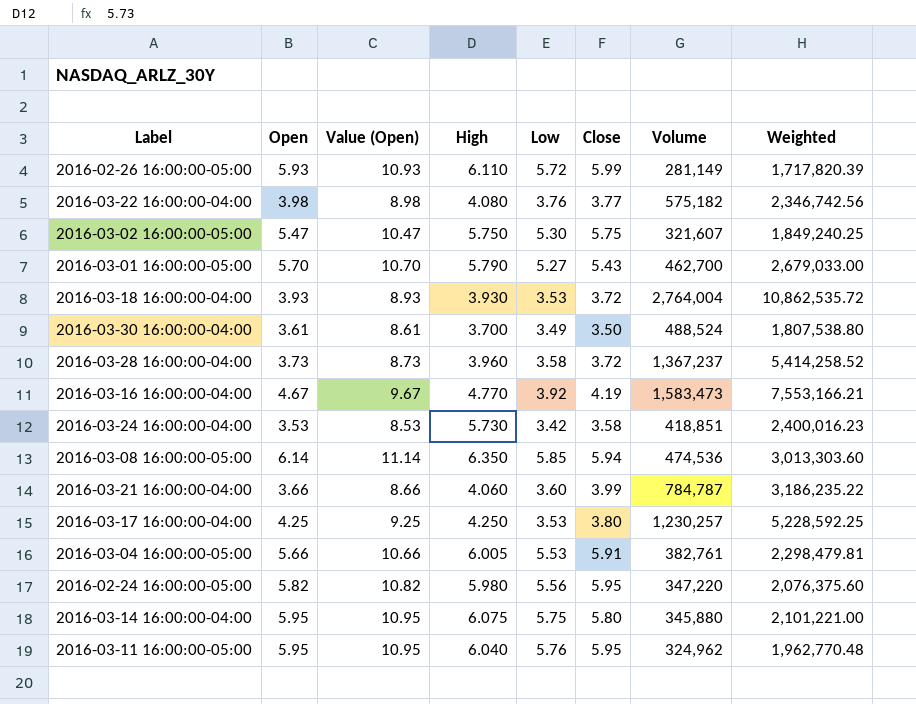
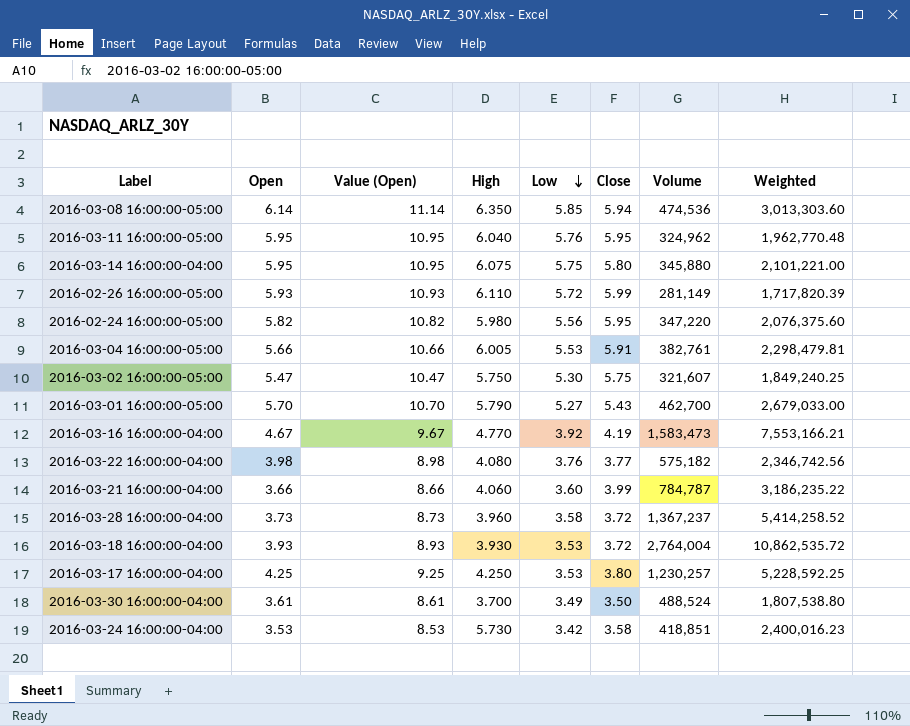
row order: none -> Low descending

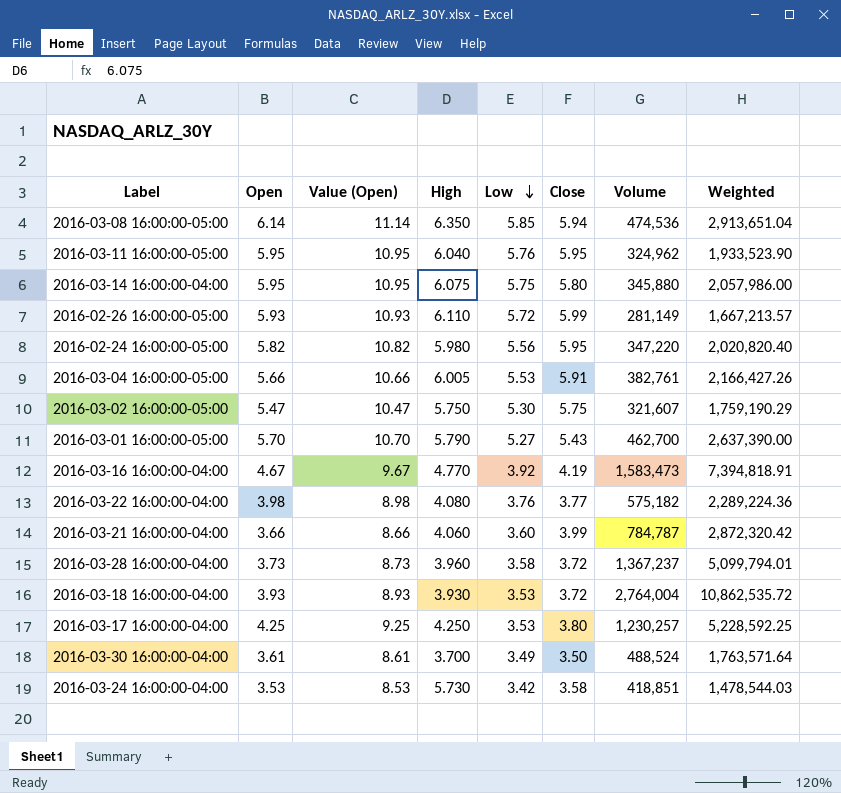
column Weighted | formula: [High] * [Volume] -> [Open] * [Volume]

